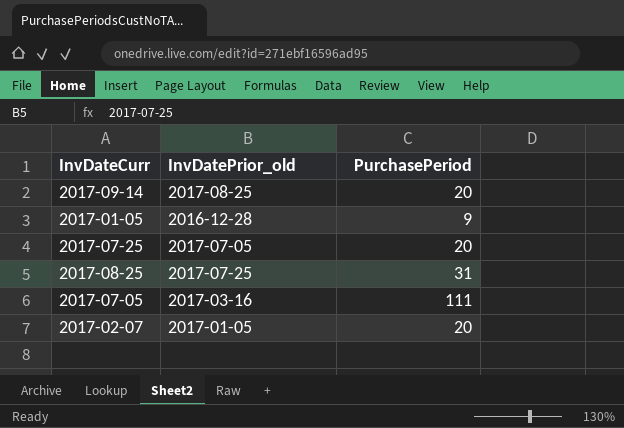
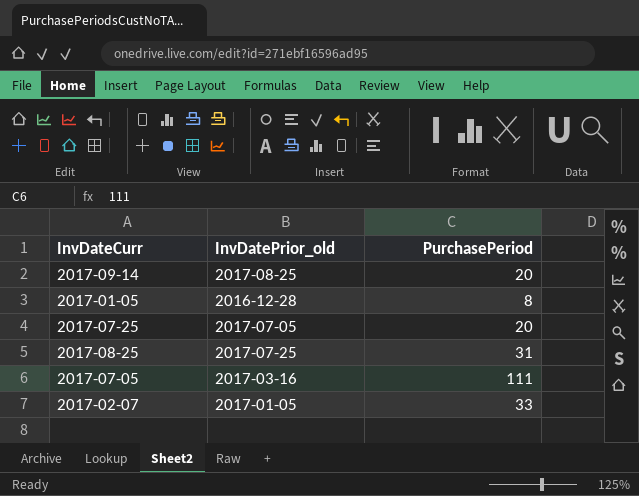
2017-01-05 | PurchasePeriod: 9 -> 8
2017-02-07 | PurchasePeriod: 20 -> 33

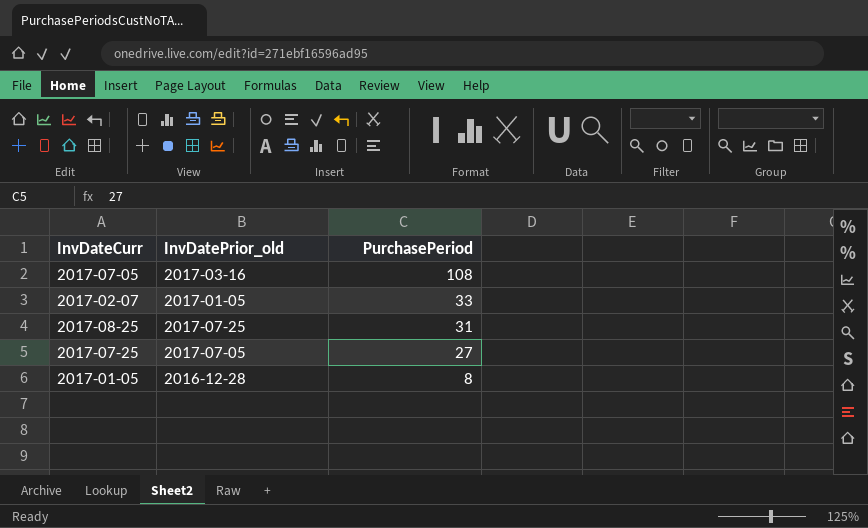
row order: none -> PurchasePeriod descending
row 2017-09-14: 2017-08-25 | 20 -> none
2017-07-05 | PurchasePeriod: 111 -> 108
2017-07-25 | PurchasePeriod: 20 -> 27

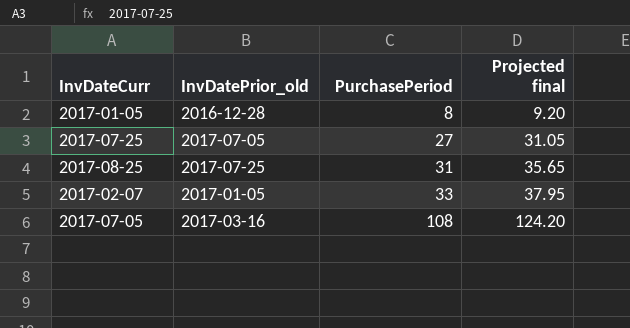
row order: PurchasePeriod descending -> PurchasePeriod ascending
column Projected final | formula: none -> [PurchasePeriod] * 1.15

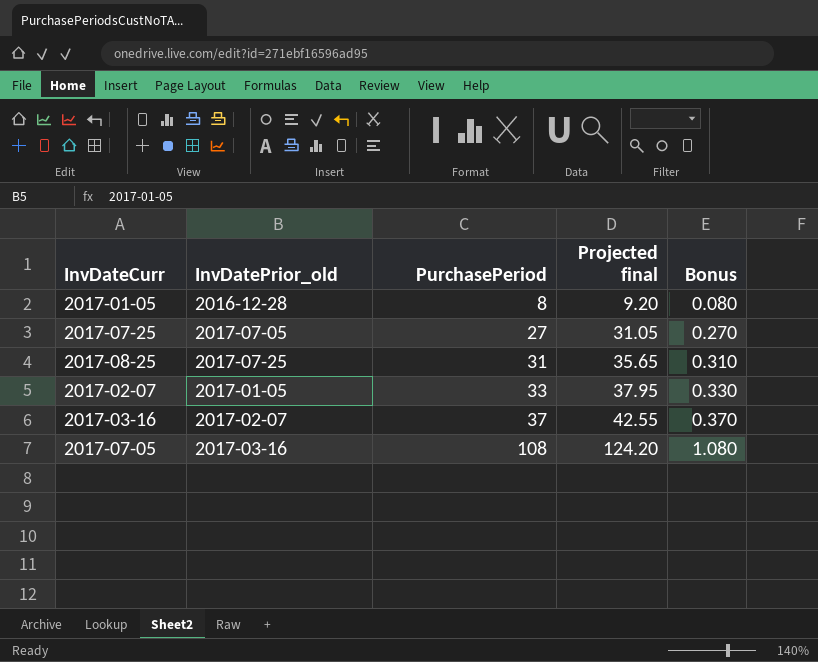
column Bonus | formula: none -> [PurchasePeriod] * 0.01
row 2017-03-16: none -> 2017-02-07 | 37 | 42.55 | 0.370

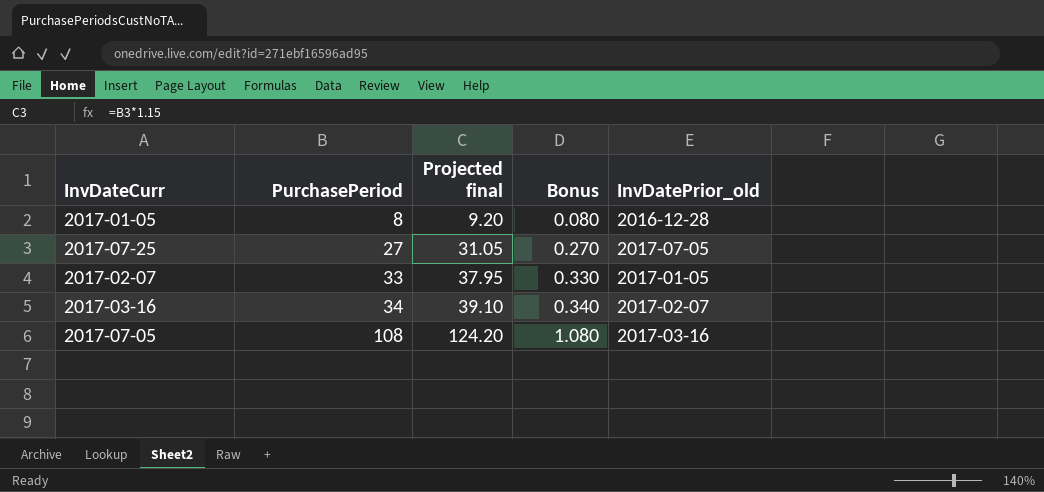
column InvDatePrior_old | position: 2 -> 5
row 2017-08-25: 2017-07-25 | 31 | 35.65 | 0.310 -> none
2017-03-16 | PurchasePeriod: 37 -> 34
2017-03-16 | Projected final: 42.55 -> 39.10
2017-03-16 | Bonus: 0.370 -> 0.340

